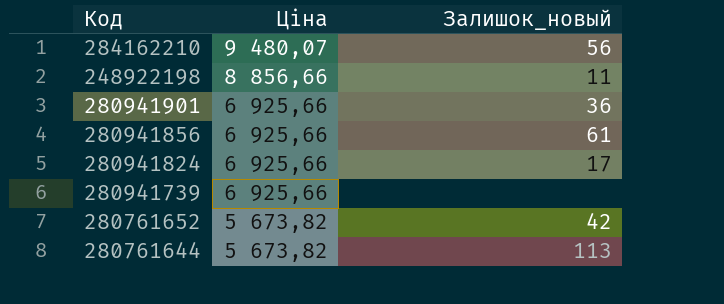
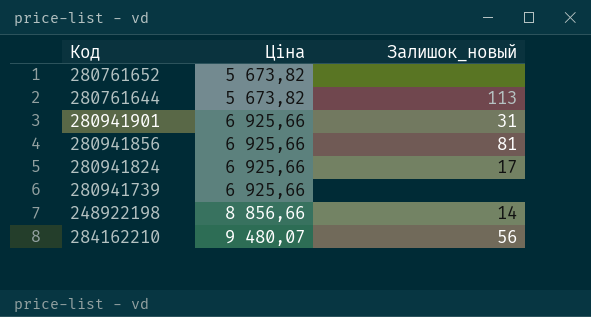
row order: Ціна descending -> Ціна ascending
280761652 | Залишок_новый: 42 -> none
280941901 | Залишок_новый: 36 -> 31
280941856 | Залишок_новый: 61 -> 81
248922198 | Залишок_новый: 11 -> 14

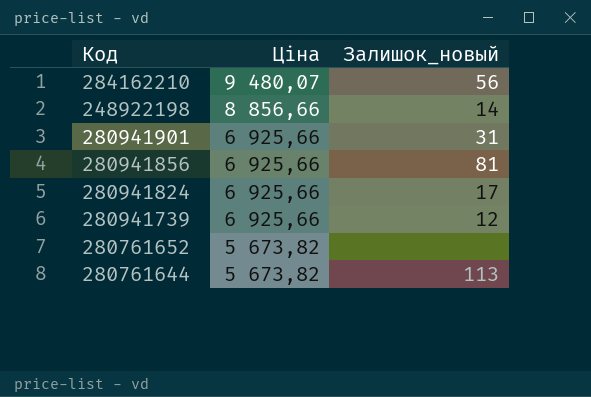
row order: Ціна ascending -> Ціна descending
280941739 | Залишок_новый: none -> 12

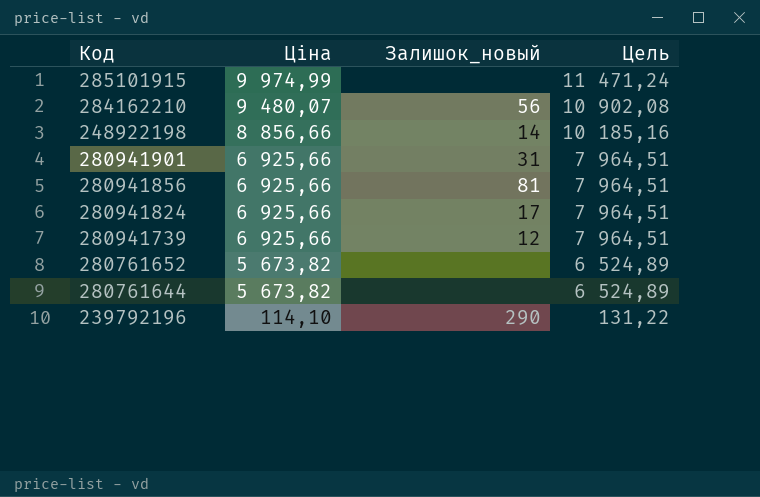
column Цель | formula: none -> [Ціна] * 1,15
row 285101915: none -> 9 974,99 | none | 11 471,24
280761644 | Залишок_новый: 113 -> none
row 239792196: none -> 114,10 | 290 | 131,22

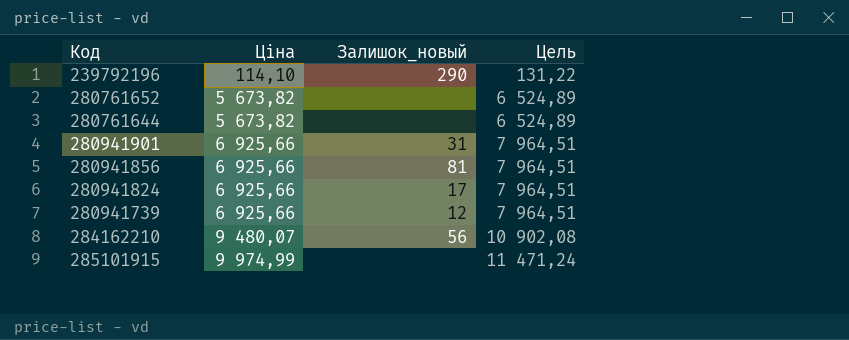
row order: Ціна descending -> Ціна ascending
row 248922198: 8 856,66 | 14 | 10 185,16 -> none

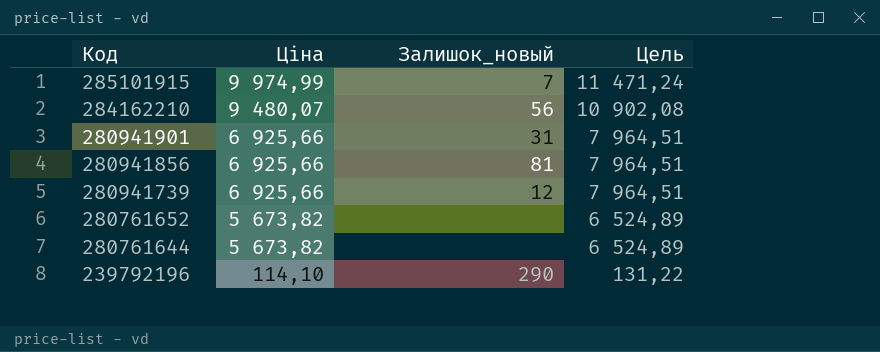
row order: Ціна ascending -> Код descending
row 280941824: 6 925,66 | 17 | 7 964,51 -> none
285101915 | Залишок_новый: none -> 7

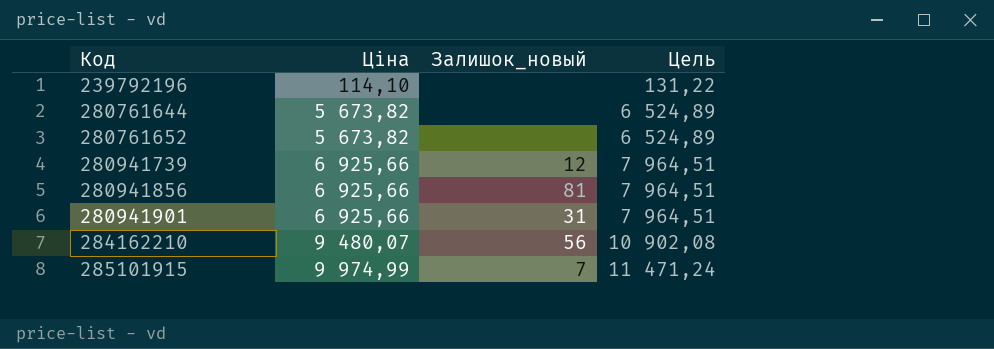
row order: Код descending -> Код ascending
239792196 | Залишок_новый: 290 -> none

